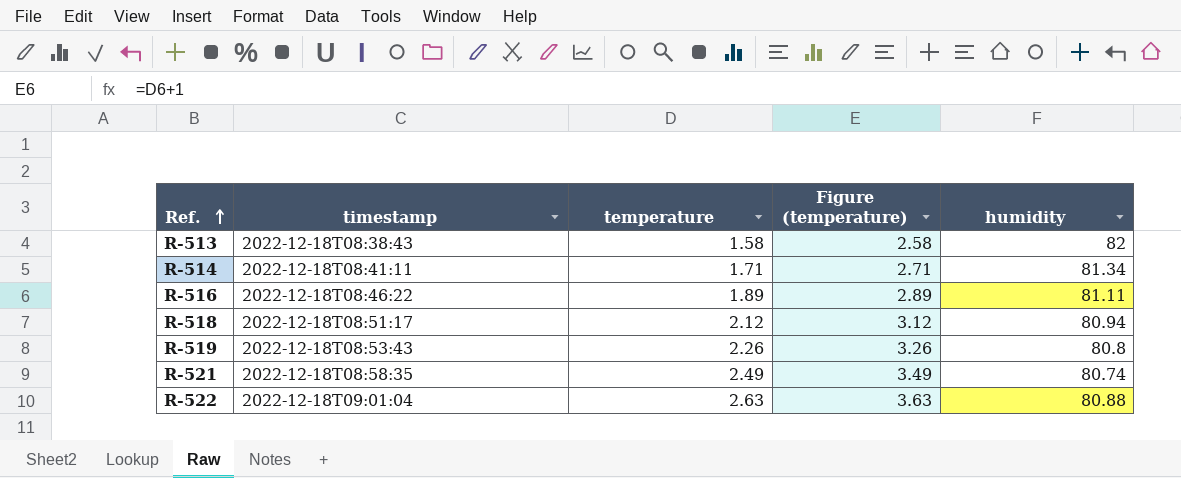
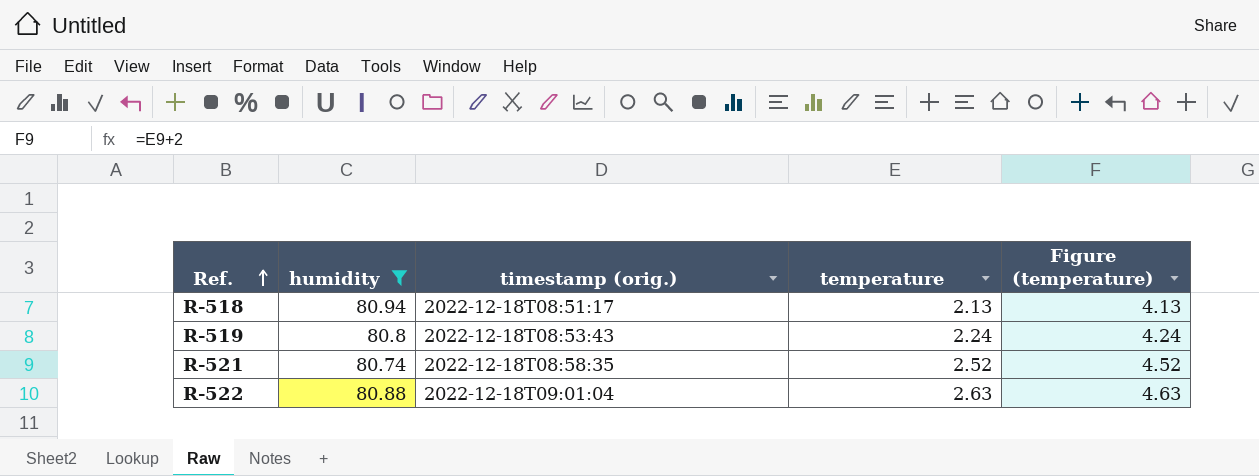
filter: none -> humidity <= 80.94
column humidity | position: 5 -> 2
column name: timestamp -> timestamp (orig.)
column Figure (temperature) | formula: [temperature] + 1 -> [temperature] + 2
R-518 | temperature: 2.12 -> 2.13
R-519 | temperature: 2.26 -> 2.24
R-521 | temperature: 2.49 -> 2.52

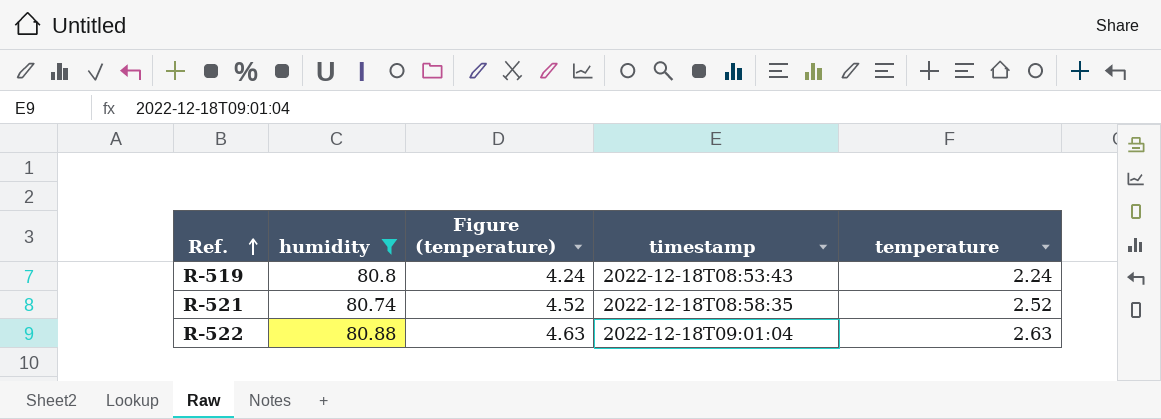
column Figure (temperature) | position: 5 -> 3
column name: timestamp (orig.) -> timestamp
row R-518: 80.94 | 2022-12-18T08:51:17 | 2.13 | 4.13 -> none

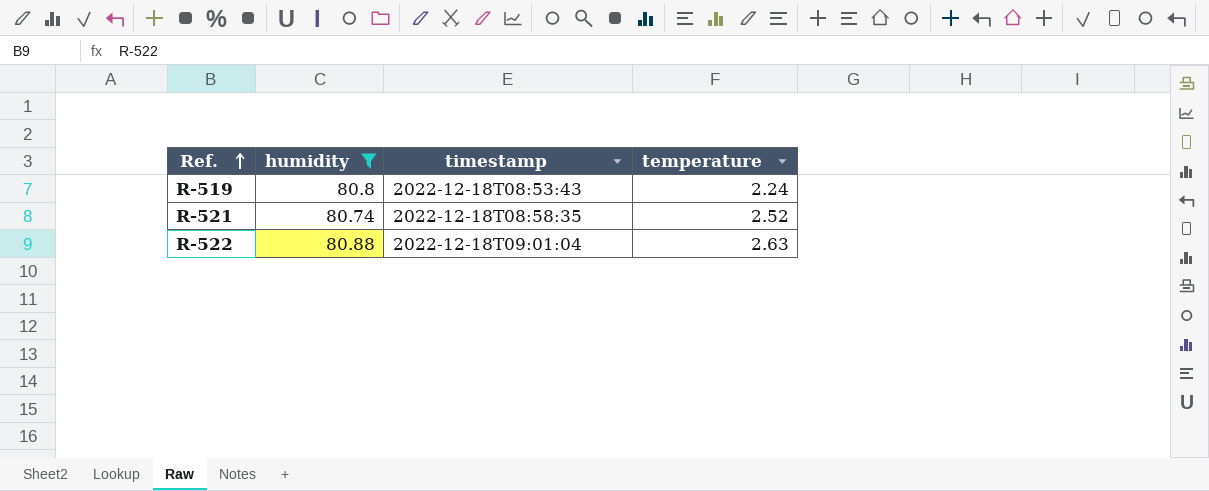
column Figure (temperature) | formula: [temperature] + 2 -> none

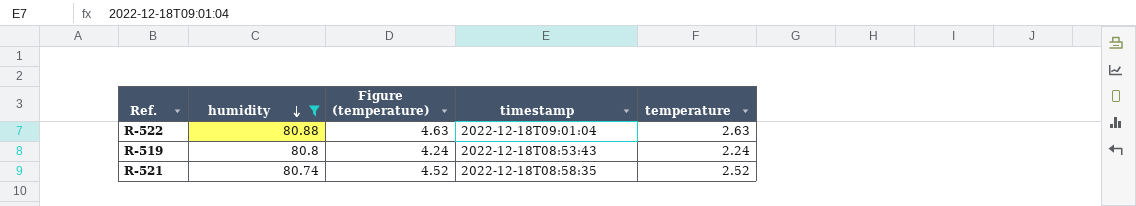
row order: Ref. ascending -> humidity descending
column Figure (temperature) | formula: none -> [temperature] + 2

